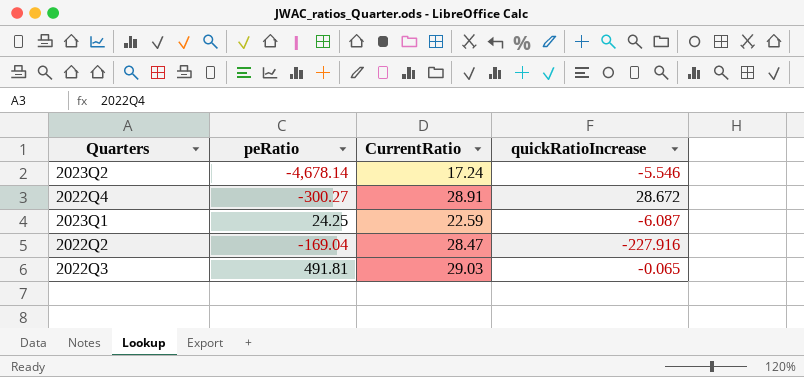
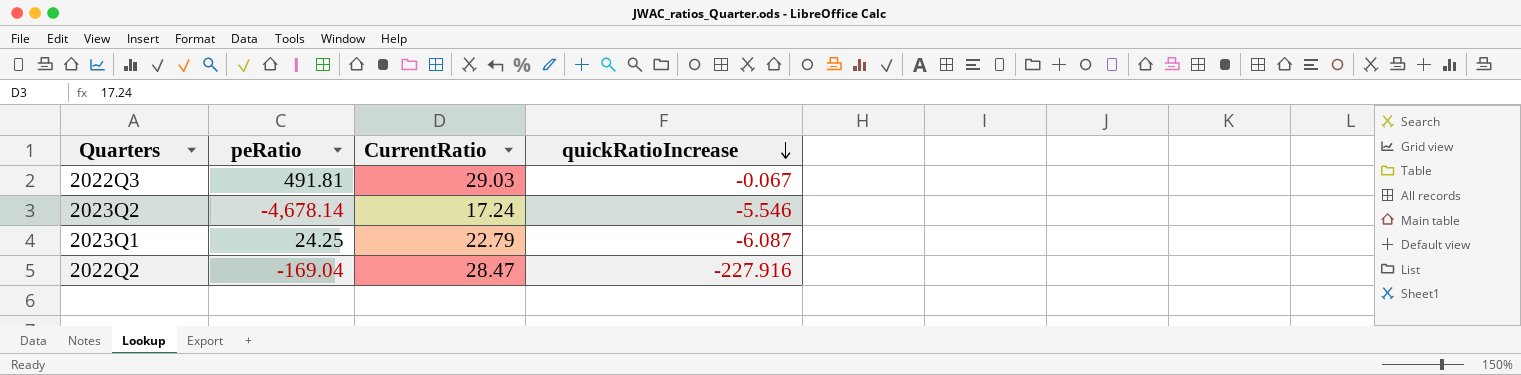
row order: none -> quickRatioIncrease descending
row 2022Q4: -300.27 | 28.91 | 28.672 -> none
2022Q3 | quickRatioIncrease: -0.065 -> -0.067
2023Q1 | CurrentRatio: 22.59 -> 22.79

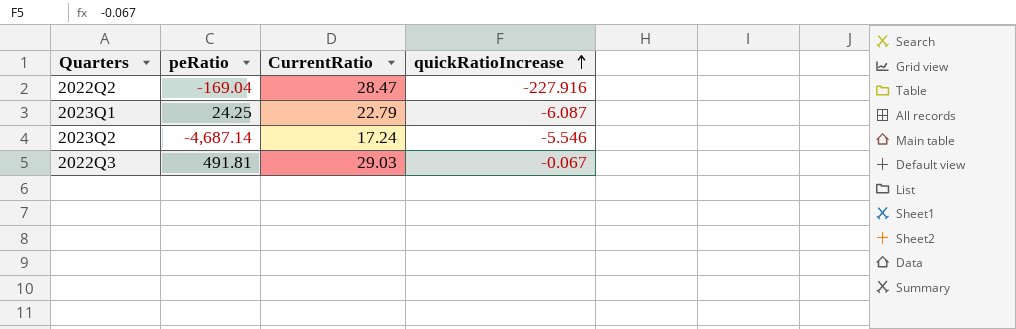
row order: quickRatioIncrease descending -> quickRatioIncrease ascending
2023Q2 | peRatio: -4,678.14 -> -4,687.14

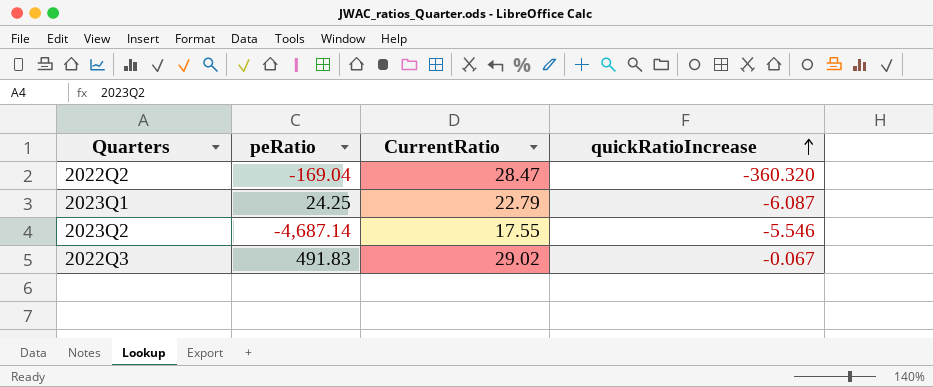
2022Q2 | quickRatioIncrease: -227.916 -> -360.320
2023Q2 | CurrentRatio: 17.24 -> 17.55
2022Q3 | peRatio: 491.81 -> 491.83
2022Q3 | CurrentRatio: 29.03 -> 29.02

